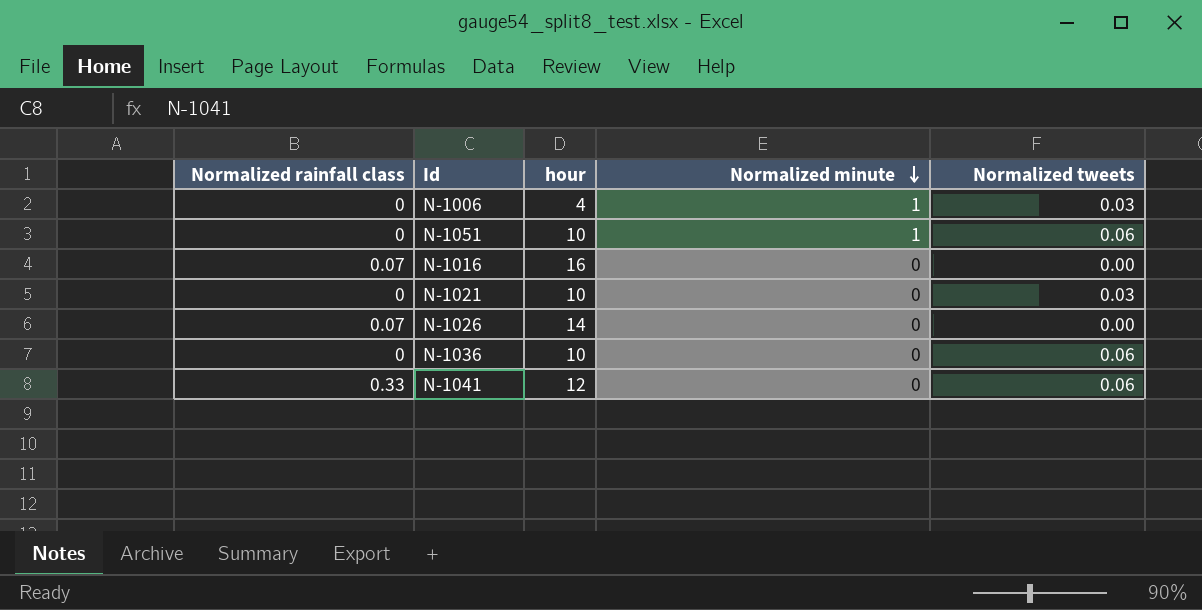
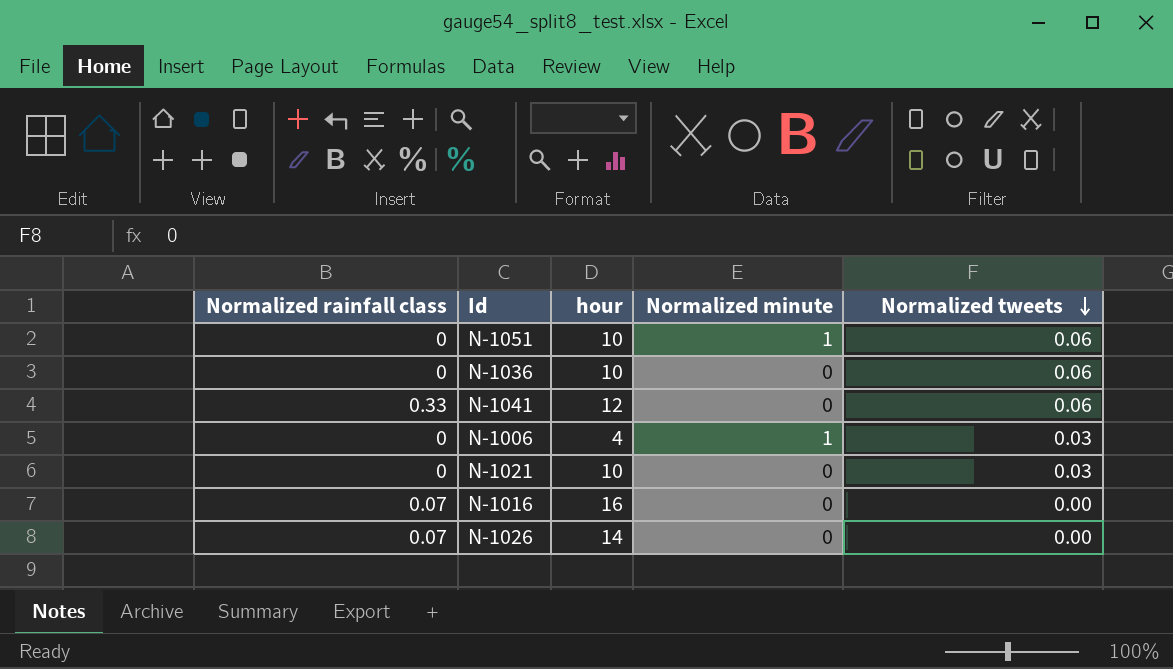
row order: Normalized minute descending -> Normalized tweets descending

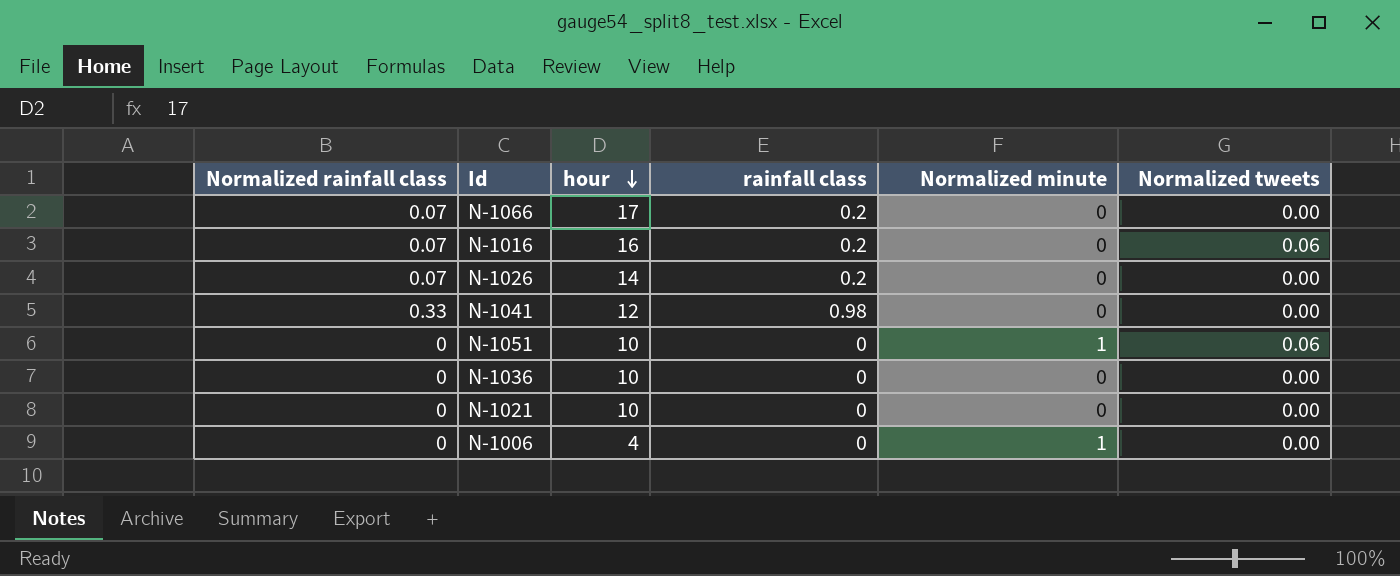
row order: Normalized tweets descending -> hour descending
column rainfall class | position: none -> 4
row N-1066: none -> 0.07 | 17 | 0.2 | 0 | 0.00
N-1016 | Normalized tweets: 0.00 -> 0.06
N-1041 | Normalized tweets: 0.06 -> 0.00
N-1036 | Normalized tweets: 0.06 -> 0.00
N-1021 | Normalized tweets: 0.03 -> 0.00
N-1006 | Normalized tweets: 0.03 -> 0.00

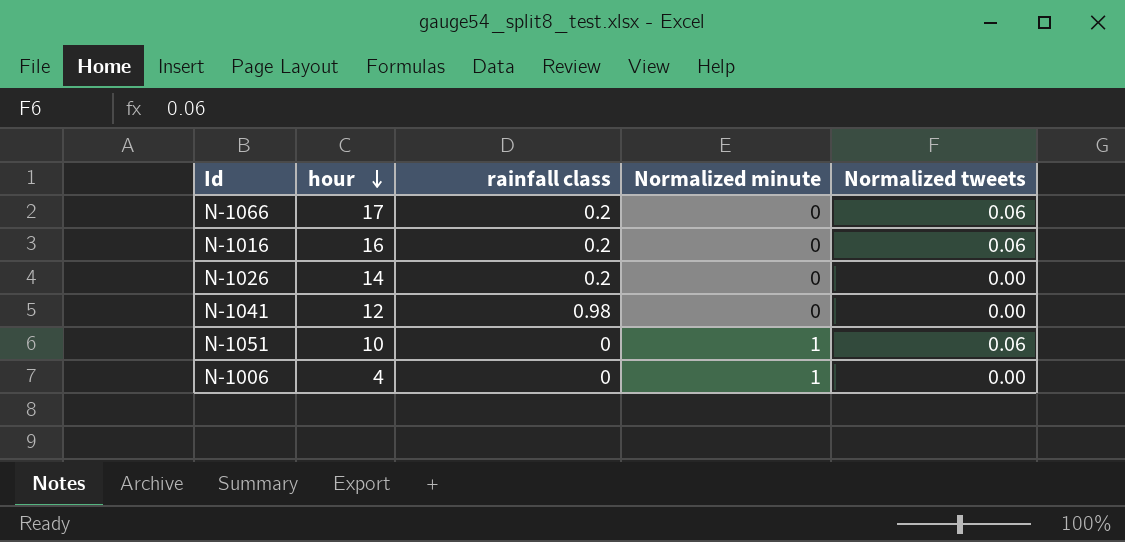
column Normalized rainfall class | position: 1 -> none
row N-1036: 0 | 10 | 0 | 0 | 0.00 -> none
row N-1021: 0 | 10 | 0 | 0 | 0.00 -> none
N-1066 | Normalized tweets: 0.00 -> 0.06

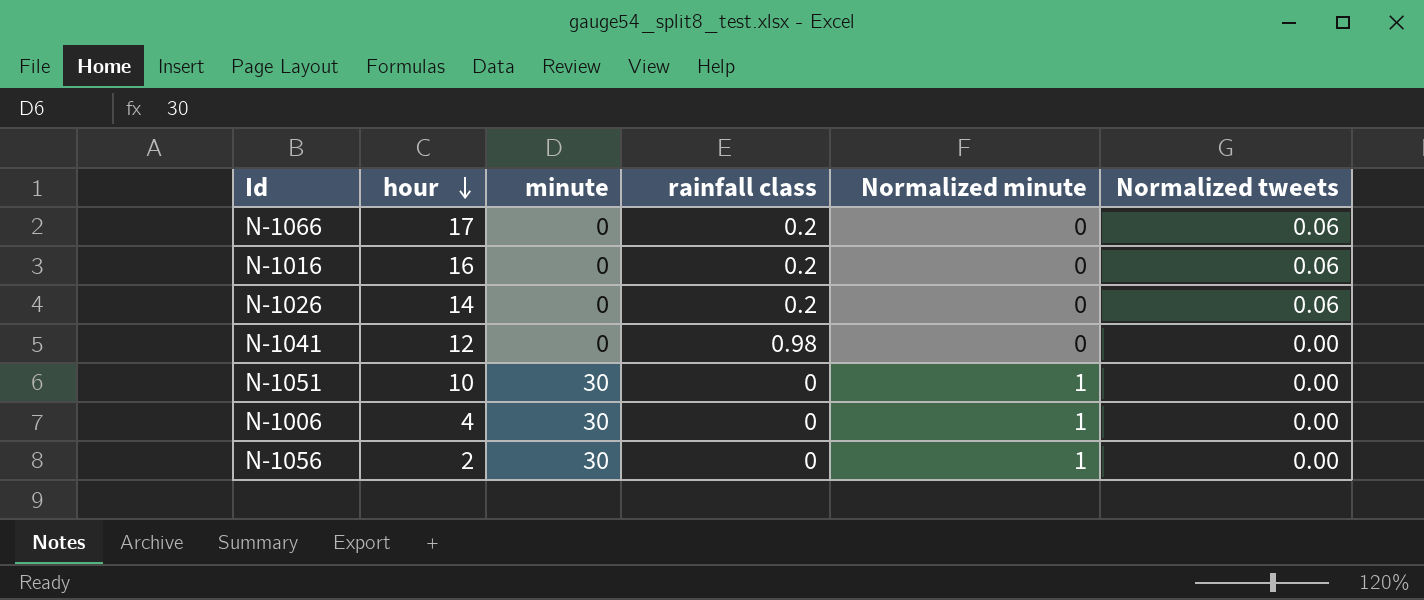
column minute | position: none -> 3
N-1026 | Normalized tweets: 0.00 -> 0.06
N-1051 | Normalized tweets: 0.06 -> 0.00
row N-1056: none -> 2 | 30 | 0 | 1 | 0.00

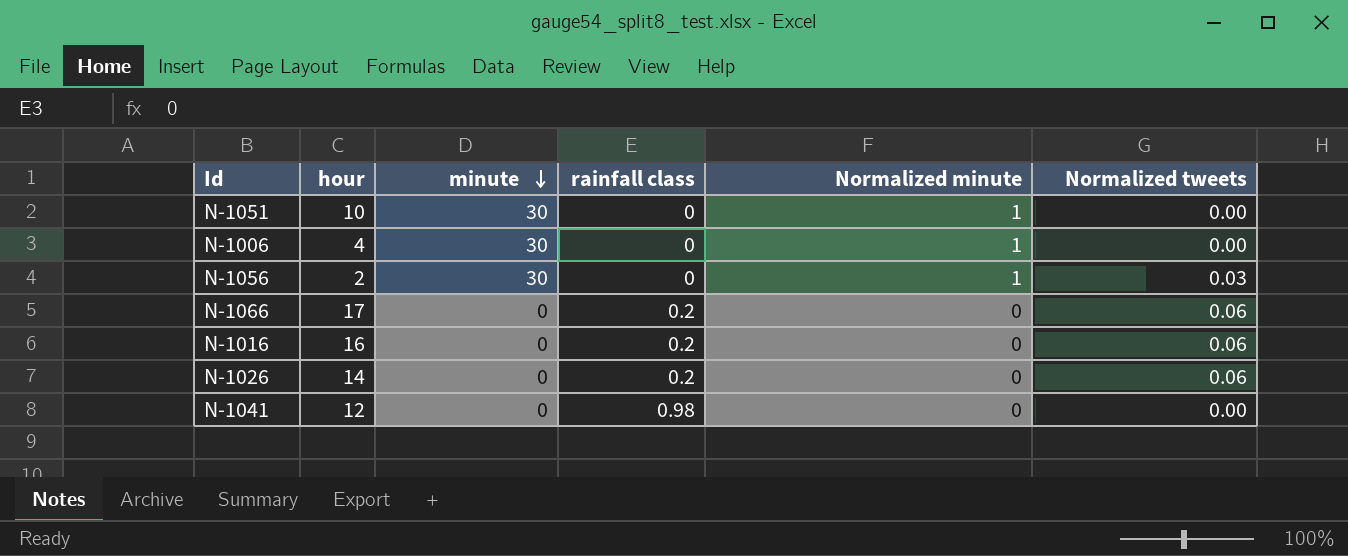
row order: hour descending -> minute descending
N-1056 | Normalized tweets: 0.00 -> 0.03

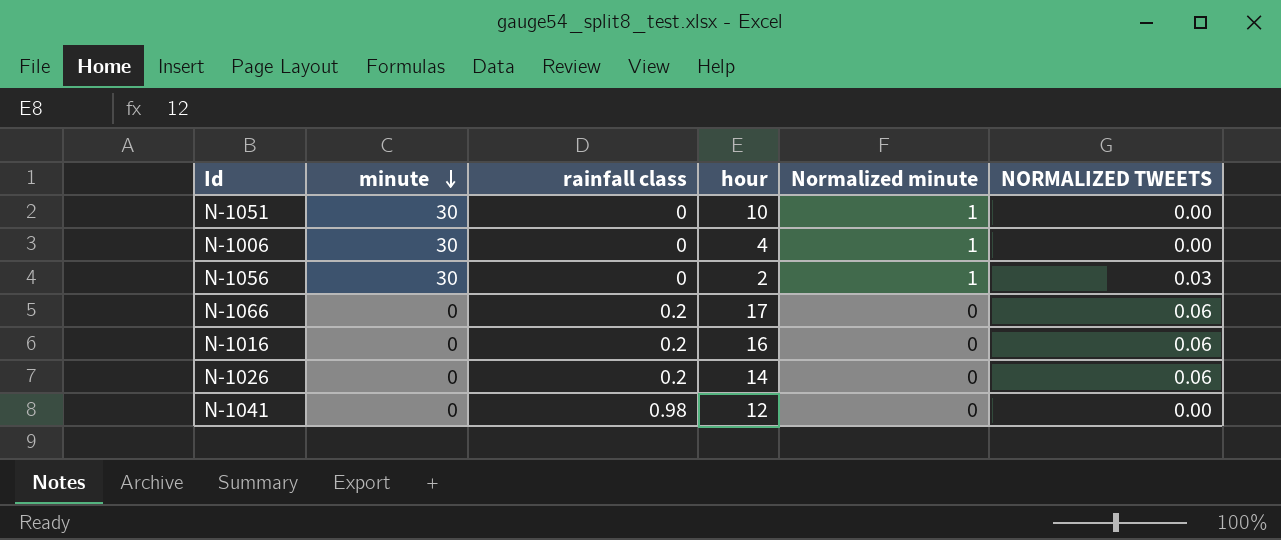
column hour | position: 2 -> 4
column name: Normalized tweets -> NORMALIZED TWEETS

